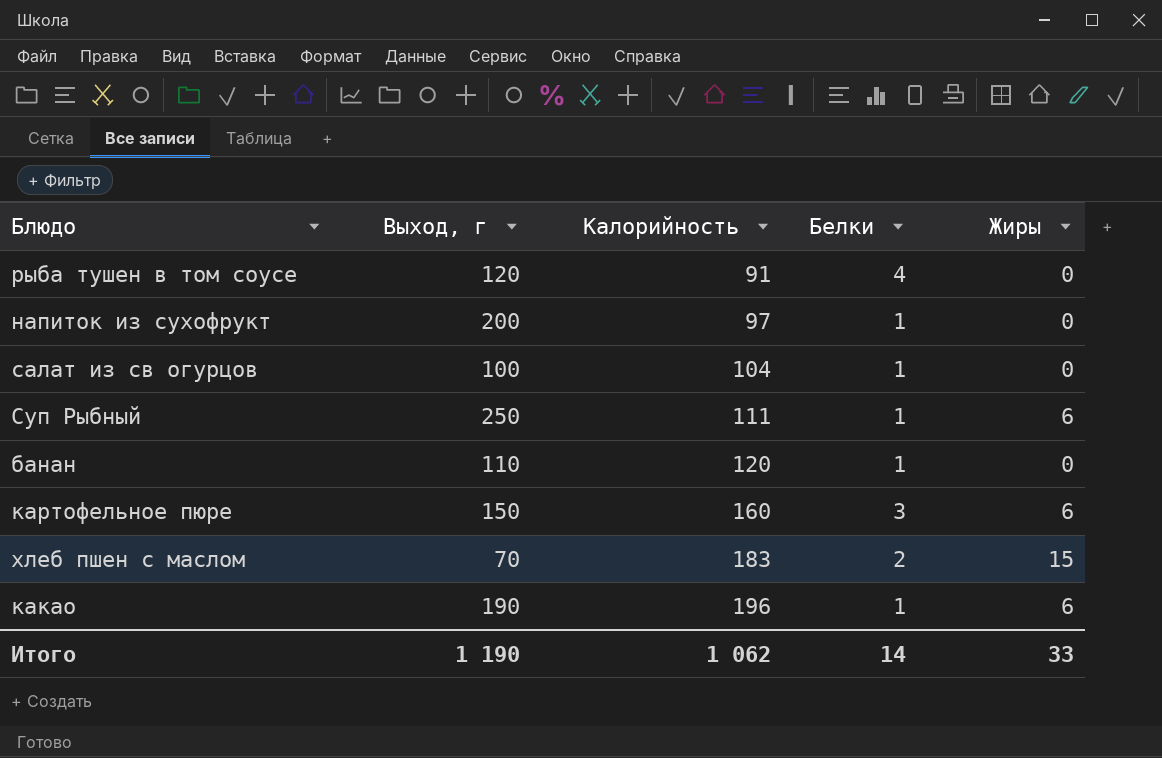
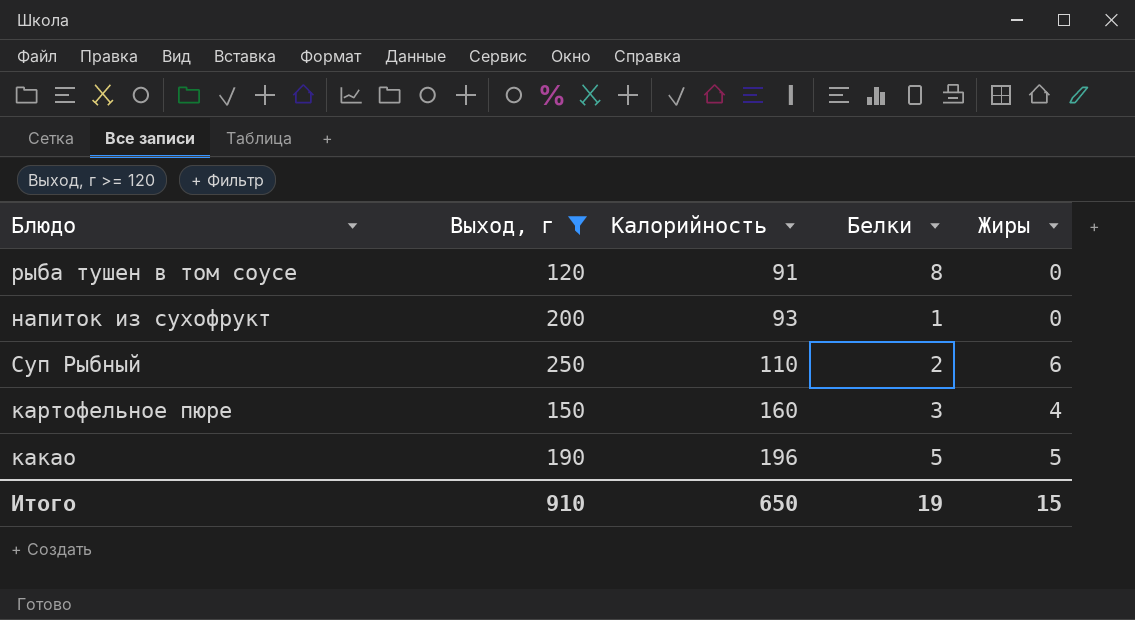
filter: none -> Выход, г >= 120
рыба тушен в том соусе | Белки: 4 -> 8
напиток из сухофрукт | Калорийность: 97 -> 93
Суп Рыбный | Калорийность: 111 -> 110
Суп Рыбный | Белки: 1 -> 2
картофельное пюре | Жиры: 6 -> 4
какао | Белки: 1 -> 5
какао | Жиры: 6 -> 5
Итого | Выход, г: 1 190 -> 910
Итого | Калорийность: 1 062 -> 650
Итого | Белки: 14 -> 19
Итого | Жиры: 33 -> 15

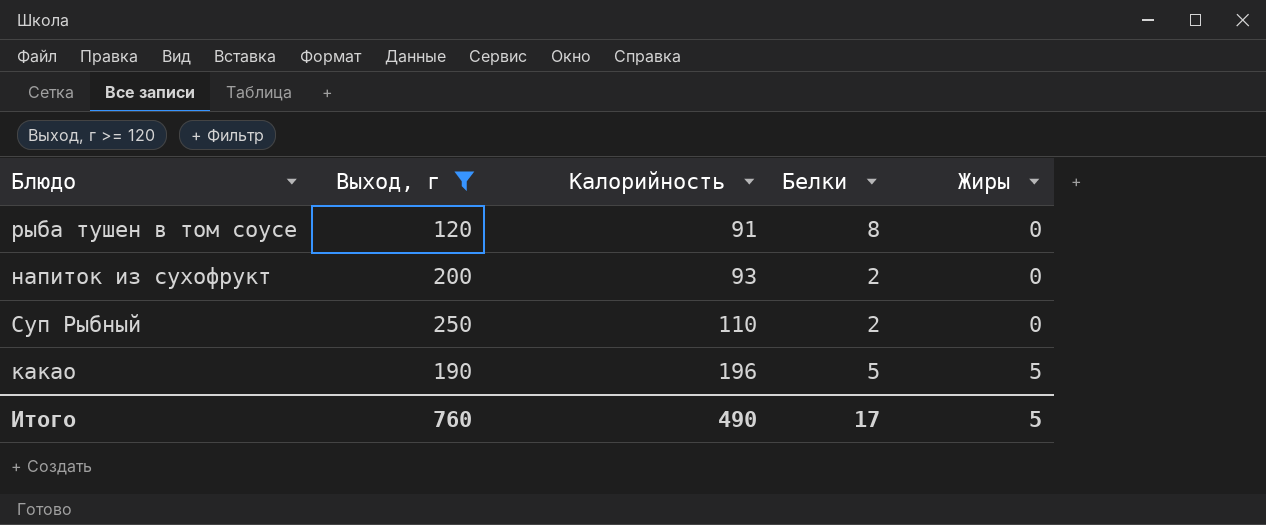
row картофельное пюре: 150 | 160 | 3 | 4 -> none
напиток из сухофрукт | Белки: 1 -> 2
Суп Рыбный | Жиры: 6 -> 0
Итого | Выход, г: 910 -> 760
Итого | Калорийность: 650 -> 490
Итого | Белки: 19 -> 17
Итого | Жиры: 15 -> 5

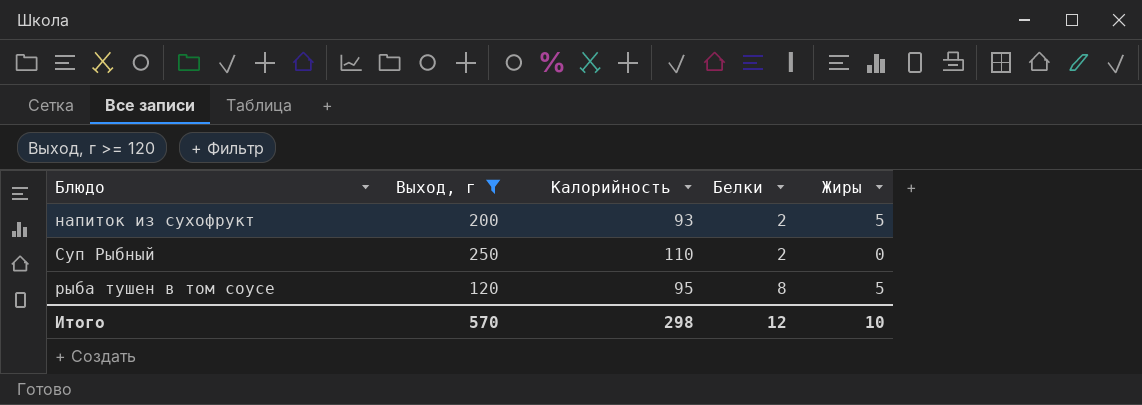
row order: Калорийность ascending -> Белки ascending
row какао: 190 | 196 | 5 | 5 -> none
напиток из сухофрукт | Жиры: 0 -> 5
рыба тушен в том соусе | Калорийность: 91 -> 95
рыба тушен в том соусе | Жиры: 0 -> 5
Итого | Выход, г: 760 -> 570
Итого | Калорийность: 490 -> 298
Итого | Белки: 17 -> 12
Итого | Жиры: 5 -> 10

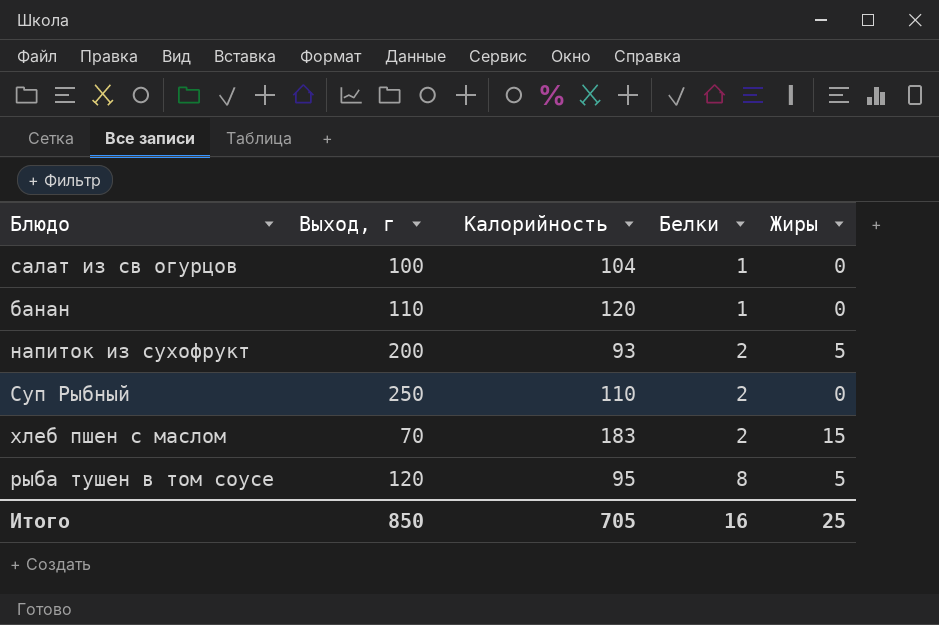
filter: Выход, г >= 120 -> none
Итого | Выход, г: 570 -> 850
Итого | Калорийность: 298 -> 705
Итого | Белки: 12 -> 16
Итого | Жиры: 10 -> 25

